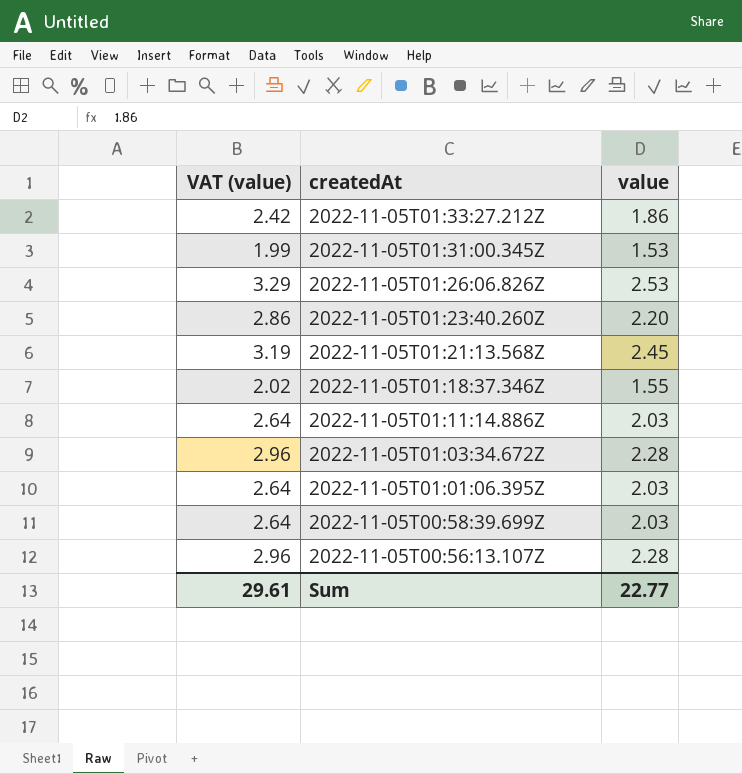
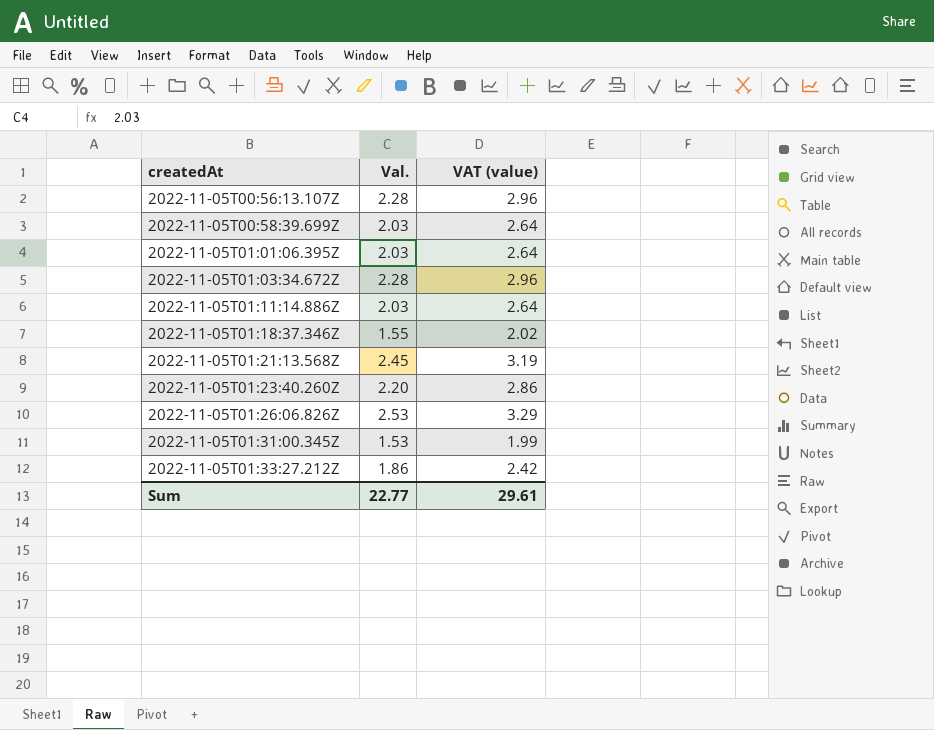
row order: createdAt descending -> createdAt ascending
column name: value -> Val.
column VAT (value) | position: 1 -> 3

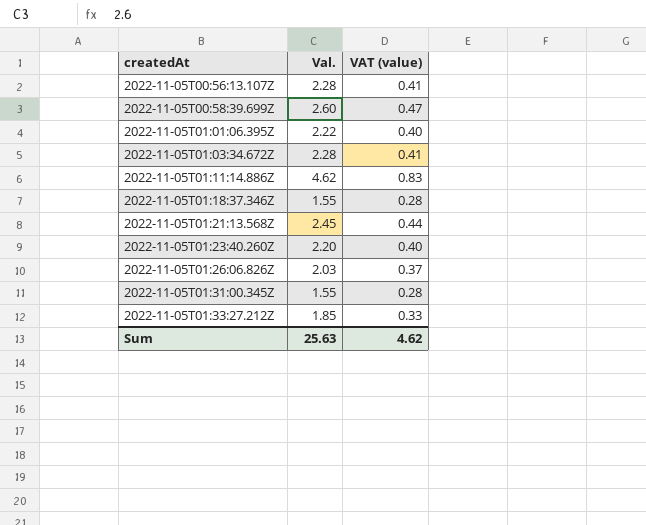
column VAT (value) | formula: [Val.] * 1.3 -> [Val.] * 0.18
2022-11-05T00:58:39.699Z | Val.: 2.03 -> 2.60
2022-11-05T01:01:06.395Z | Val.: 2.03 -> 2.22
2022-11-05T01:11:14.886Z | Val.: 2.03 -> 4.62
2022-11-05T01:26:06.826Z | Val.: 2.53 -> 2.03
2022-11-05T01:31:00.345Z | Val.: 1.53 -> 1.55
2022-11-05T01:33:27.212Z | Val.: 1.86 -> 1.85
Sum | Val.: 22.77 -> 25.63
Sum | VAT (value): 29.61 -> 4.62

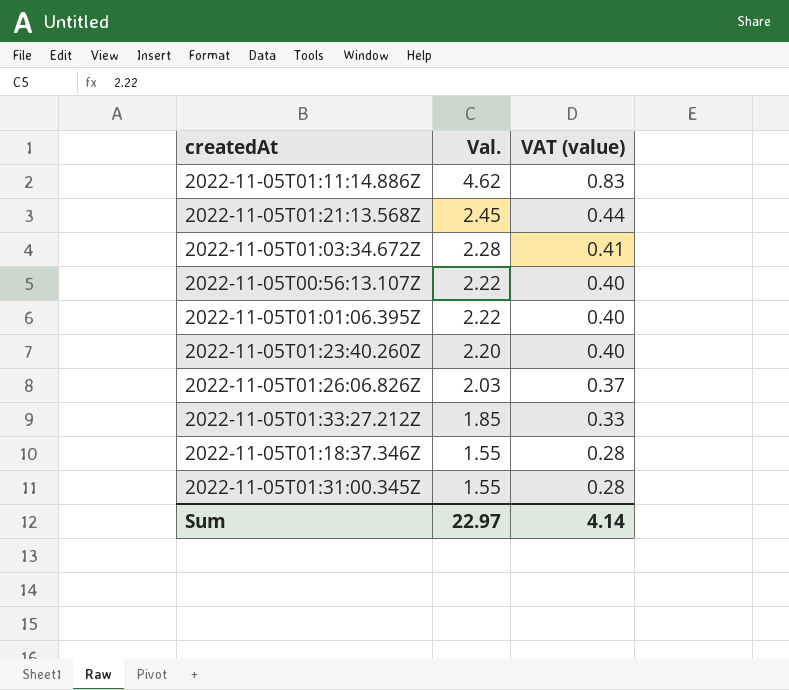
row order: createdAt ascending -> Val. descending
row 2022-11-05T00:58:39.699Z: 2.60 | 0.47 -> none
2022-11-05T00:56:13.107Z | Val.: 2.28 -> 2.22
2022-11-05T00:56:13.107Z | VAT (value): 0.41 -> 0.40
Sum | Val.: 25.63 -> 22.97
Sum | VAT (value): 4.62 -> 4.14

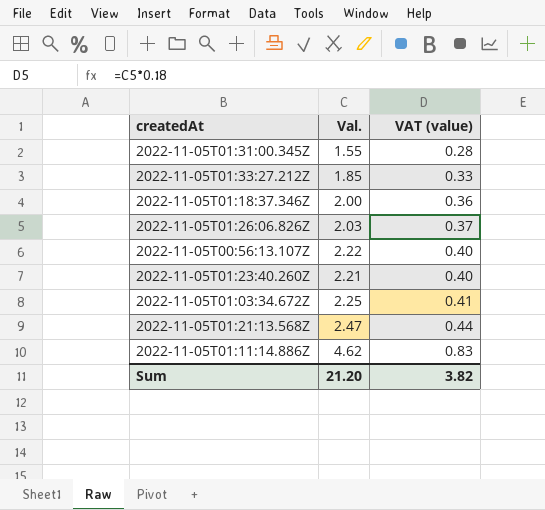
row order: Val. descending -> VAT (value) ascending
row 2022-11-05T01:01:06.395Z: 2.22 | 0.40 -> none
2022-11-05T01:18:37.346Z | Val.: 1.55 -> 2.00
2022-11-05T01:18:37.346Z | VAT (value): 0.28 -> 0.36
2022-11-05T01:23:40.260Z | Val.: 2.20 -> 2.21
2022-11-05T01:03:34.672Z | Val.: 2.28 -> 2.25
2022-11-05T01:21:13.568Z | Val.: 2.45 -> 2.47
Sum | Val.: 22.97 -> 21.20
Sum | VAT (value): 4.14 -> 3.82

